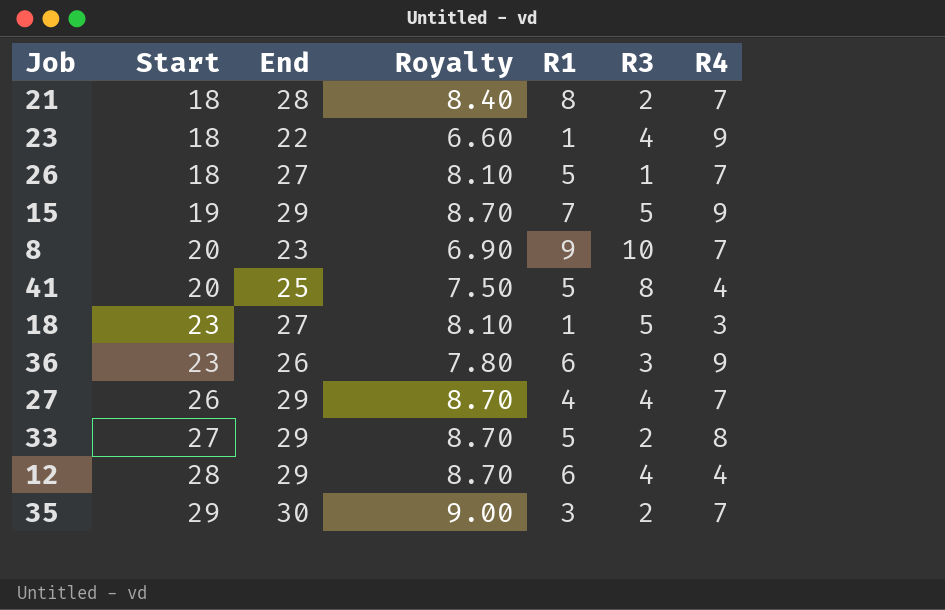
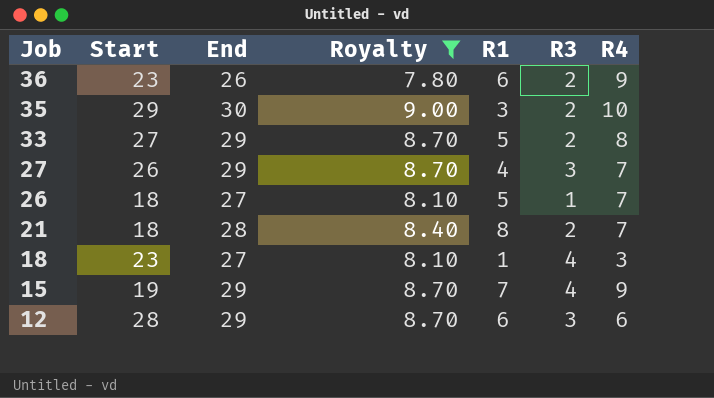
filter: none -> Royalty >= 7.80
row order: Start ascending -> Job descending
36 | R3: 3 -> 2
35 | R4: 7 -> 10
27 | R3: 4 -> 3
18 | R3: 5 -> 4
15 | R3: 5 -> 4
12 | R3: 4 -> 3
12 | R4: 4 -> 6

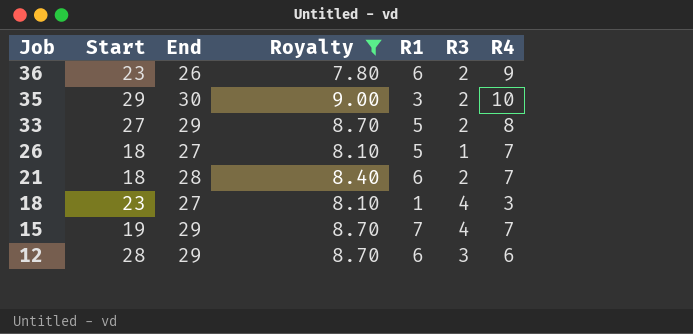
row 27: 26 | 29 | 8.70 | 4 | 3 | 7 -> none
21 | R1: 8 -> 6
15 | R4: 9 -> 7

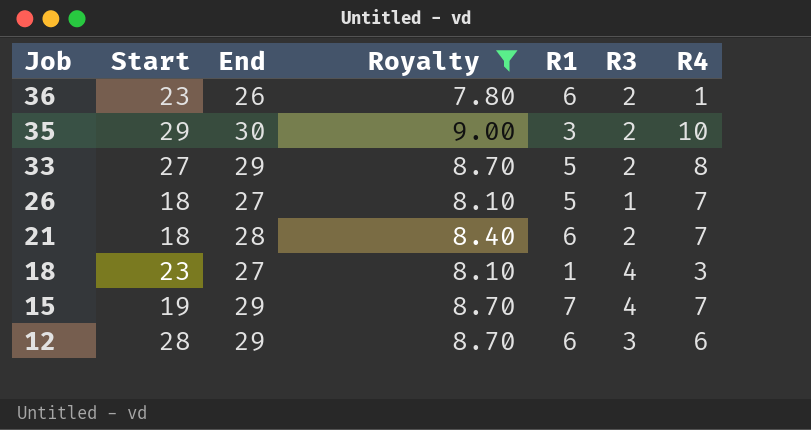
36 | R4: 9 -> 1

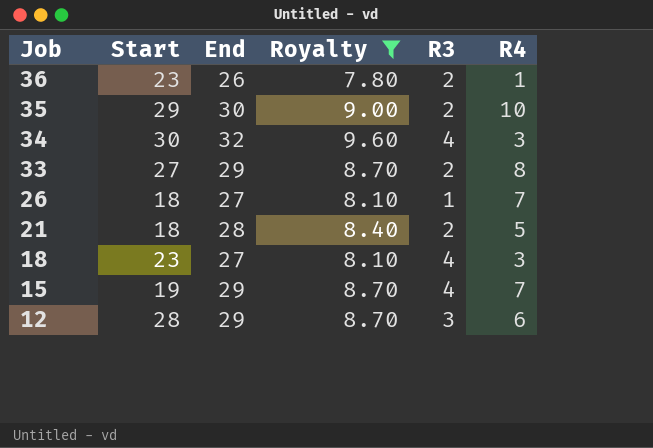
column R1 | position: 5 -> none
row 34: none -> 30 | 32 | 9.60 | 4 | 3
21 | R4: 7 -> 5

